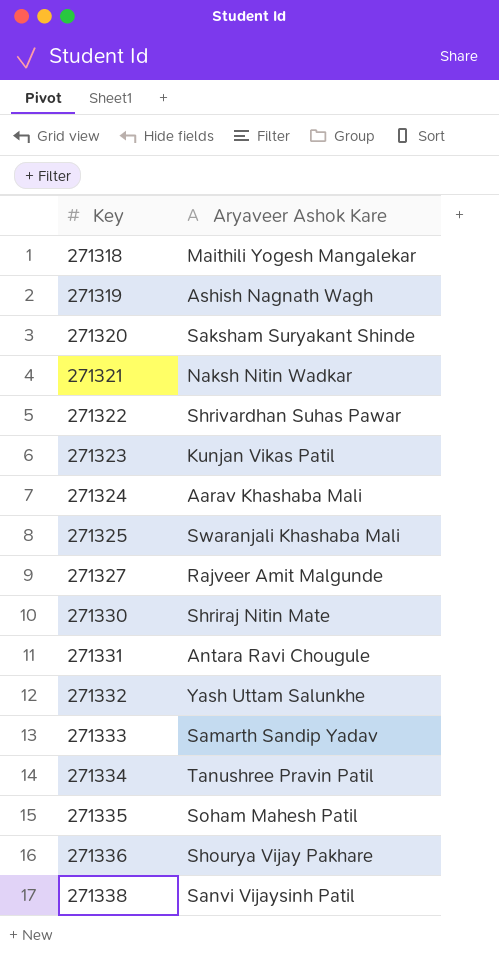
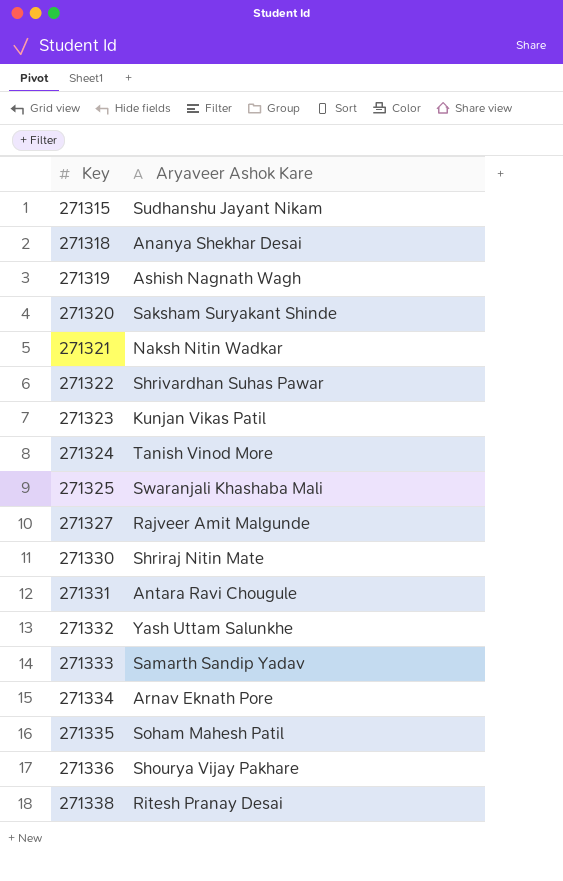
row 271315: none -> Sudhanshu Jayant Nikam
271318 | Aryaveer Ashok Kare: Maithili Yogesh Mangalekar -> Ananya Shekhar Desai
271324 | Aryaveer Ashok Kare: Aarav Khashaba Mali -> Tanish Vinod More
271334 | Aryaveer Ashok Kare: Tanushree Pravin Patil -> Arnav Eknath Pore
271338 | Aryaveer Ashok Kare: Sanvi Vijaysinh Patil -> Ritesh Pranay Desai

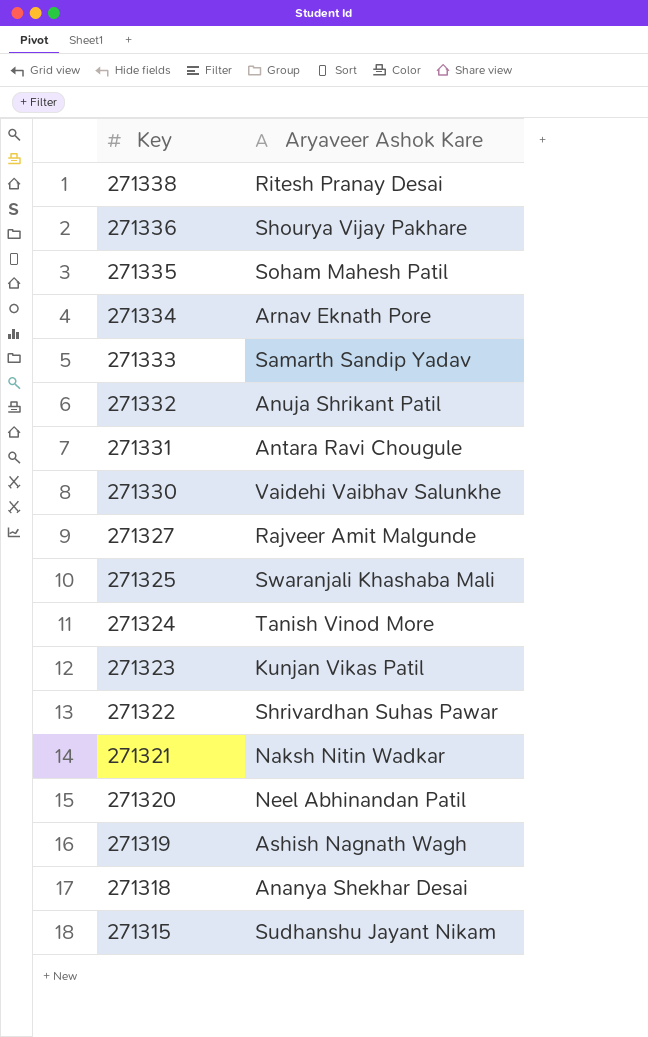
row order: Key ascending -> Key descending
271332 | Aryaveer Ashok Kare: Yash Uttam Salunkhe -> Anuja Shrikant Patil
271330 | Aryaveer Ashok Kare: Shriraj Nitin Mate -> Vaidehi Vaibhav Salunkhe
271320 | Aryaveer Ashok Kare: Saksham Suryakant Shinde -> Neel Abhinandan Patil

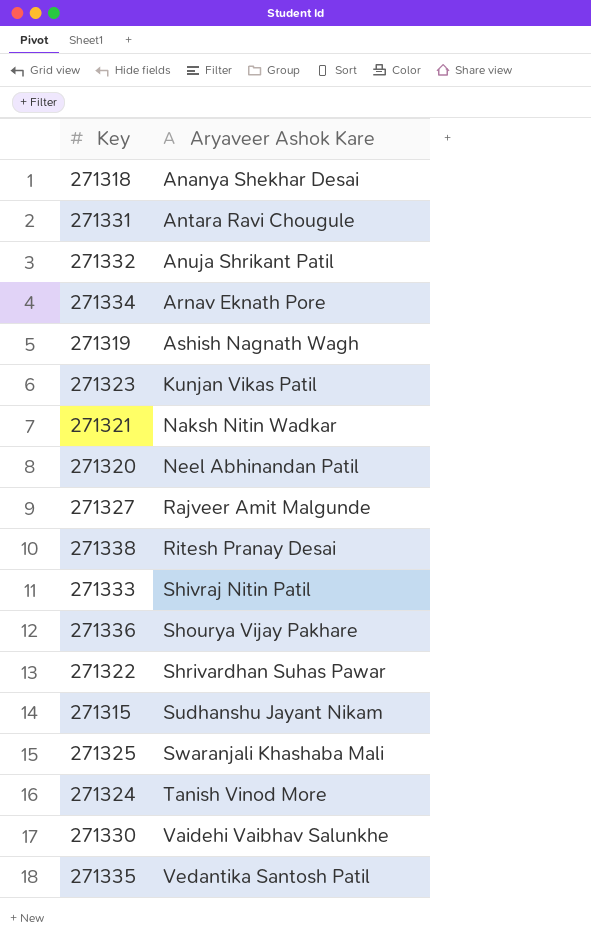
row order: Key descending -> Aryaveer Ashok Kare ascending
271333 | Aryaveer Ashok Kare: Samarth Sandip Yadav -> Shivraj Nitin Patil
271335 | Aryaveer Ashok Kare: Soham Mahesh Patil -> Vedantika Santosh Patil

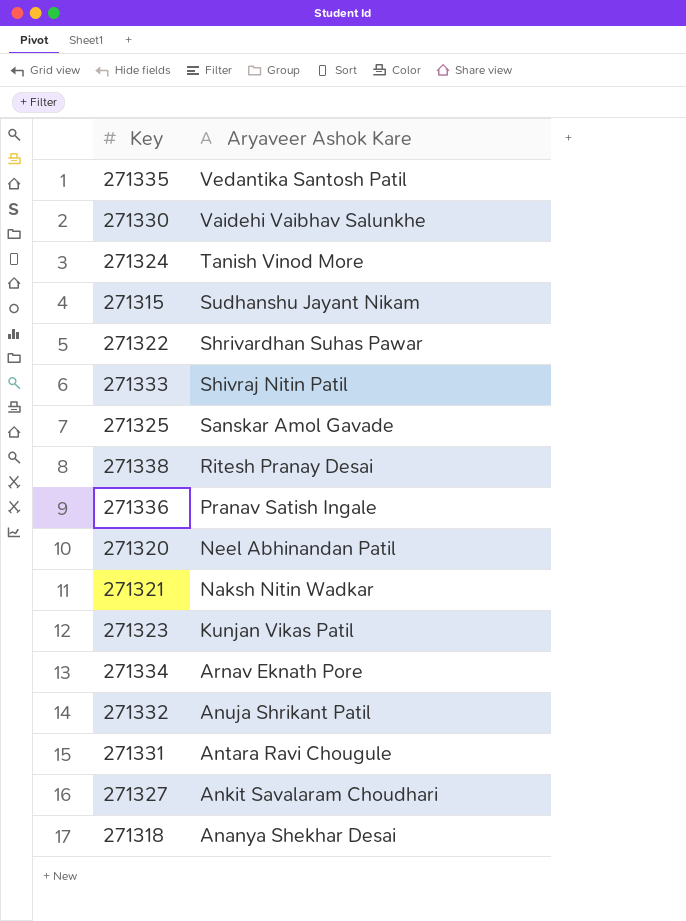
row order: Aryaveer Ashok Kare ascending -> Aryaveer Ashok Kare descending
row 271319: Ashish Nagnath Wagh -> none
271325 | Aryaveer Ashok Kare: Swaranjali Khashaba Mali -> Sanskar Amol Gavade
271336 | Aryaveer Ashok Kare: Shourya Vijay Pakhare -> Pranav Satish Ingale
271327 | Aryaveer Ashok Kare: Rajveer Amit Malgunde -> Ankit Savalaram Choudhari

